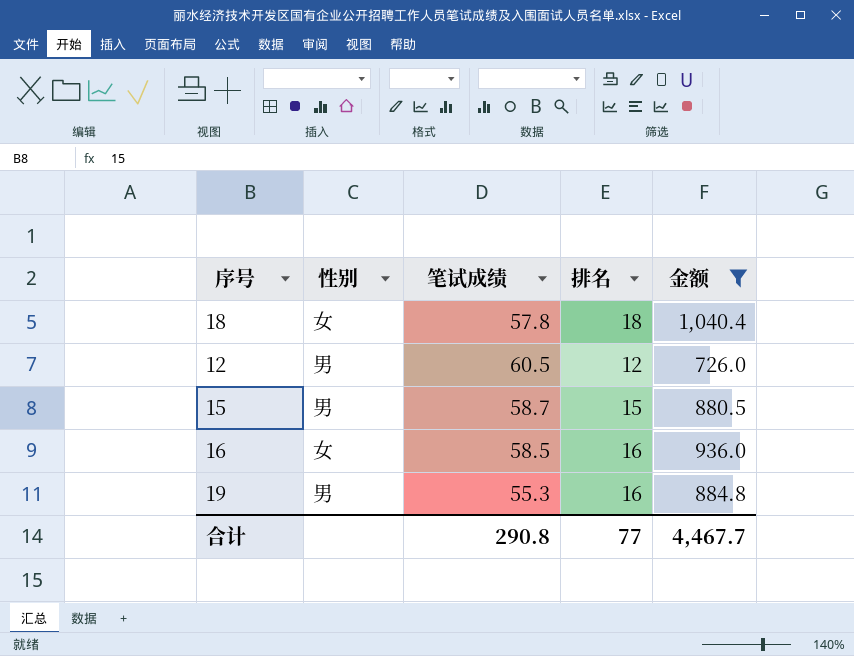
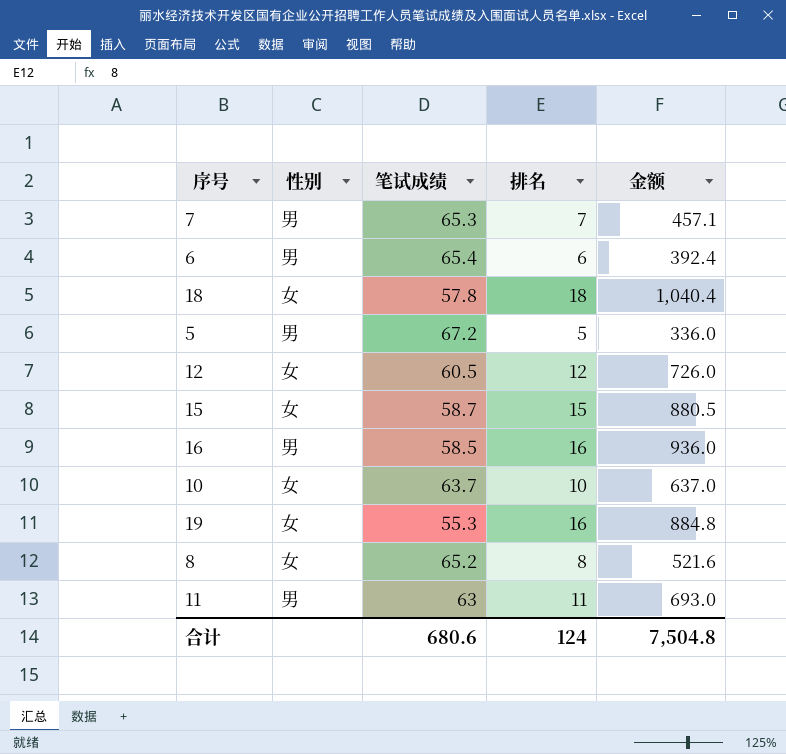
filter: 金额 >= 726.0 -> none
12 | 性别: 男 -> 女
15 | 性别: 男 -> 女
16 | 性别: 女 -> 男
19 | 性别: 男 -> 女
合计 | 笔试成绩: 290.8 -> 680.6
合计 | 排名: 77 -> 124
合计 | 金额: 4,467.7 -> 7,504.8

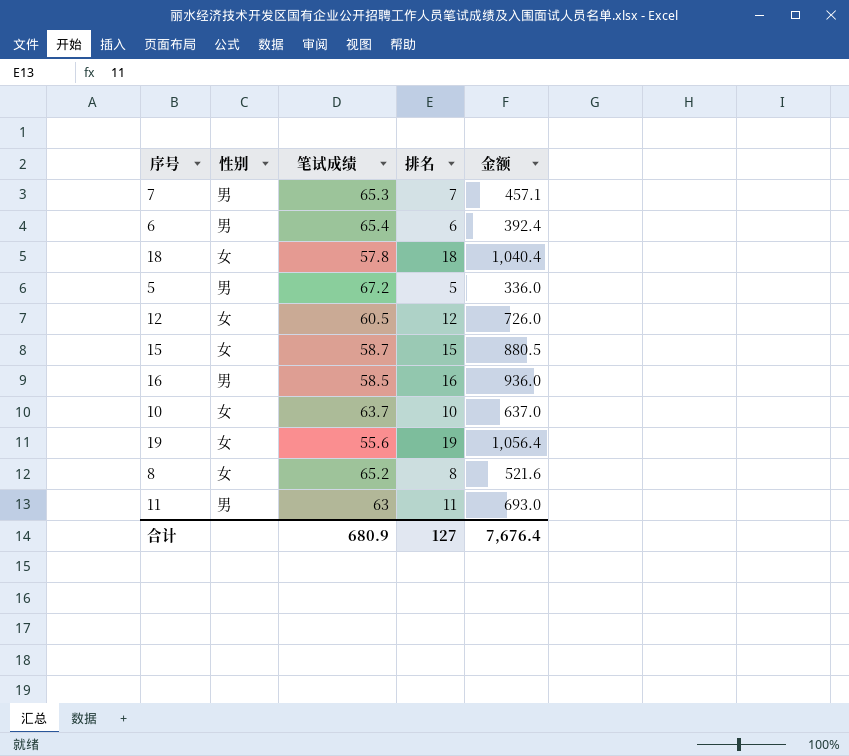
19 | 笔试成绩: 55.3 -> 55.6
19 | 排名: 16 -> 19
19 | 金额: 884.8 -> 1,056.4
合计 | 笔试成绩: 680.6 -> 680.9
合计 | 排名: 124 -> 127
合计 | 金额: 7,504.8 -> 7,676.4

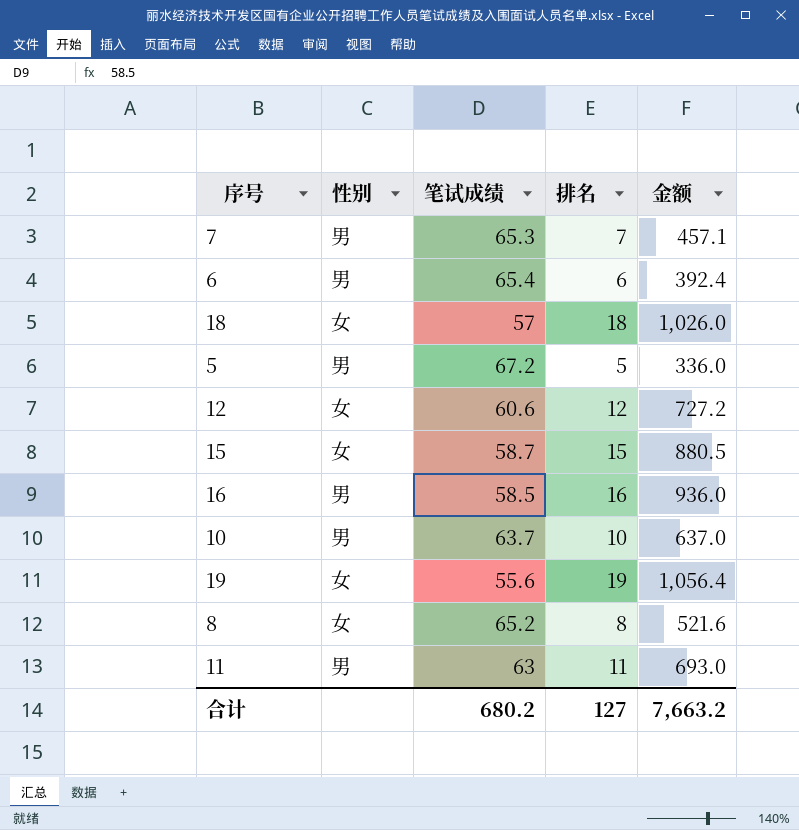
18 | 笔试成绩: 57.8 -> 57
18 | 金额: 1,040.4 -> 1,026.0
12 | 笔试成绩: 60.5 -> 60.6
12 | 金额: 726.0 -> 727.2
10 | 性别: 女 -> 男
合计 | 笔试成绩: 680.9 -> 680.2
合计 | 金额: 7,676.4 -> 7,663.2

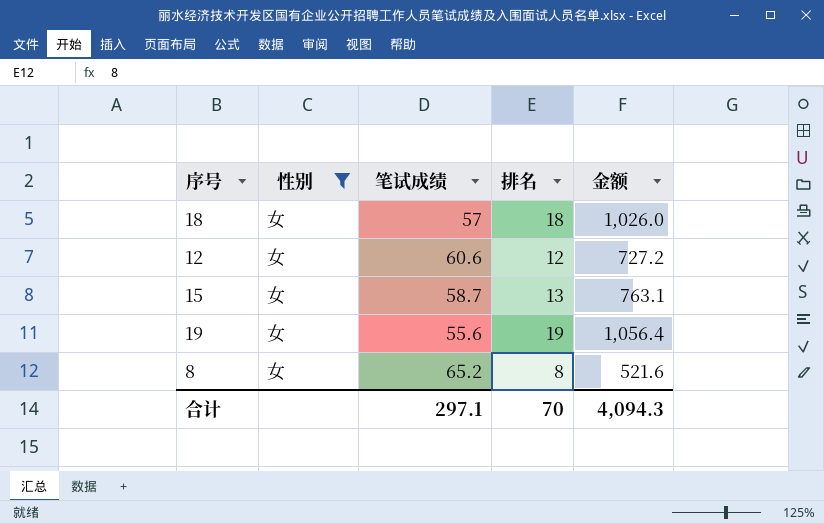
filter: none -> 性别 = 女
15 | 排名: 15 -> 13
15 | 金额: 880.5 -> 763.1
合计 | 笔试成绩: 680.2 -> 297.1
合计 | 排名: 127 -> 70
合计 | 金额: 7,663.2 -> 4,094.3

